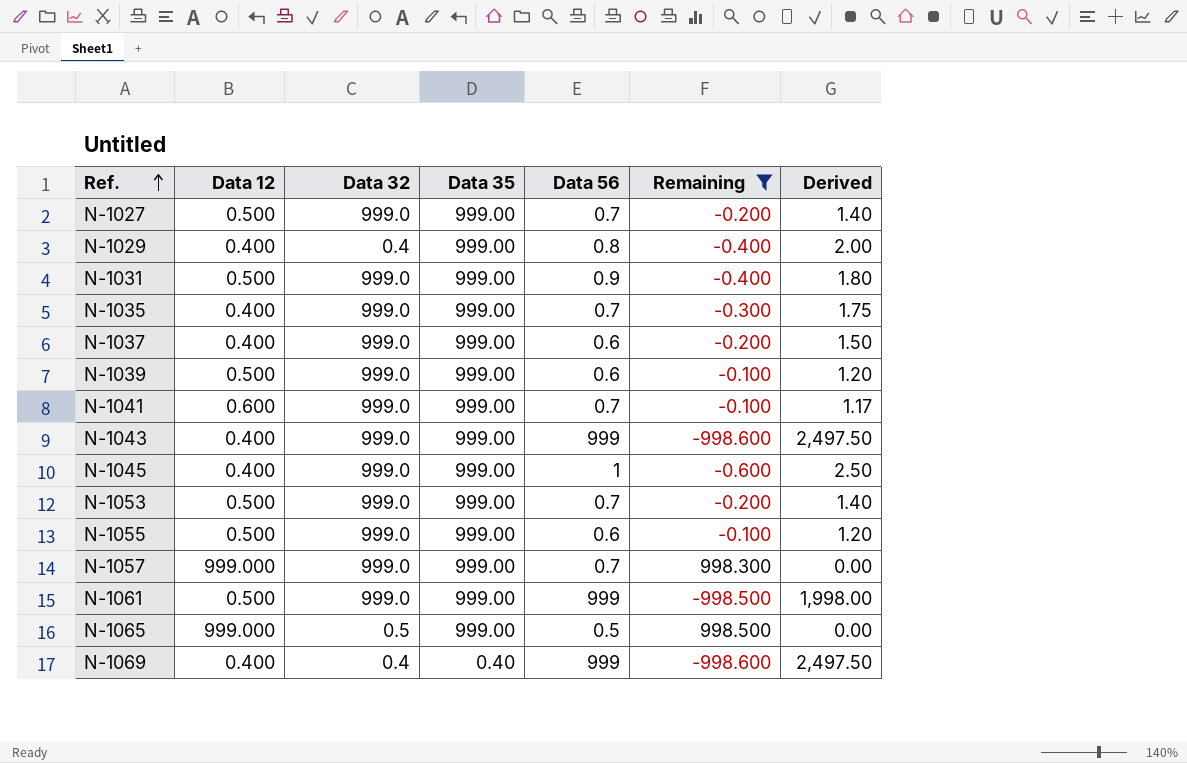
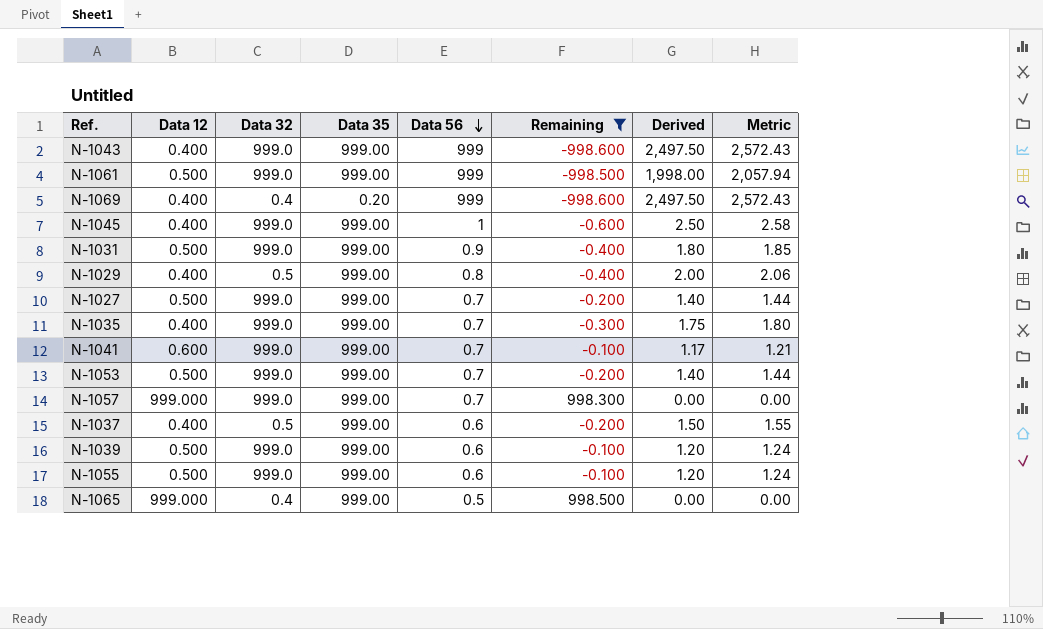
row order: Ref. ascending -> Data 56 descending
column Metric | formula: none -> [Derived] * 1.03
N-1069 | Data 35: 0.40 -> 0.20
N-1029 | Data 32: 0.4 -> 0.5
N-1037 | Data 32: 999.0 -> 0.5
N-1065 | Data 32: 0.5 -> 0.4

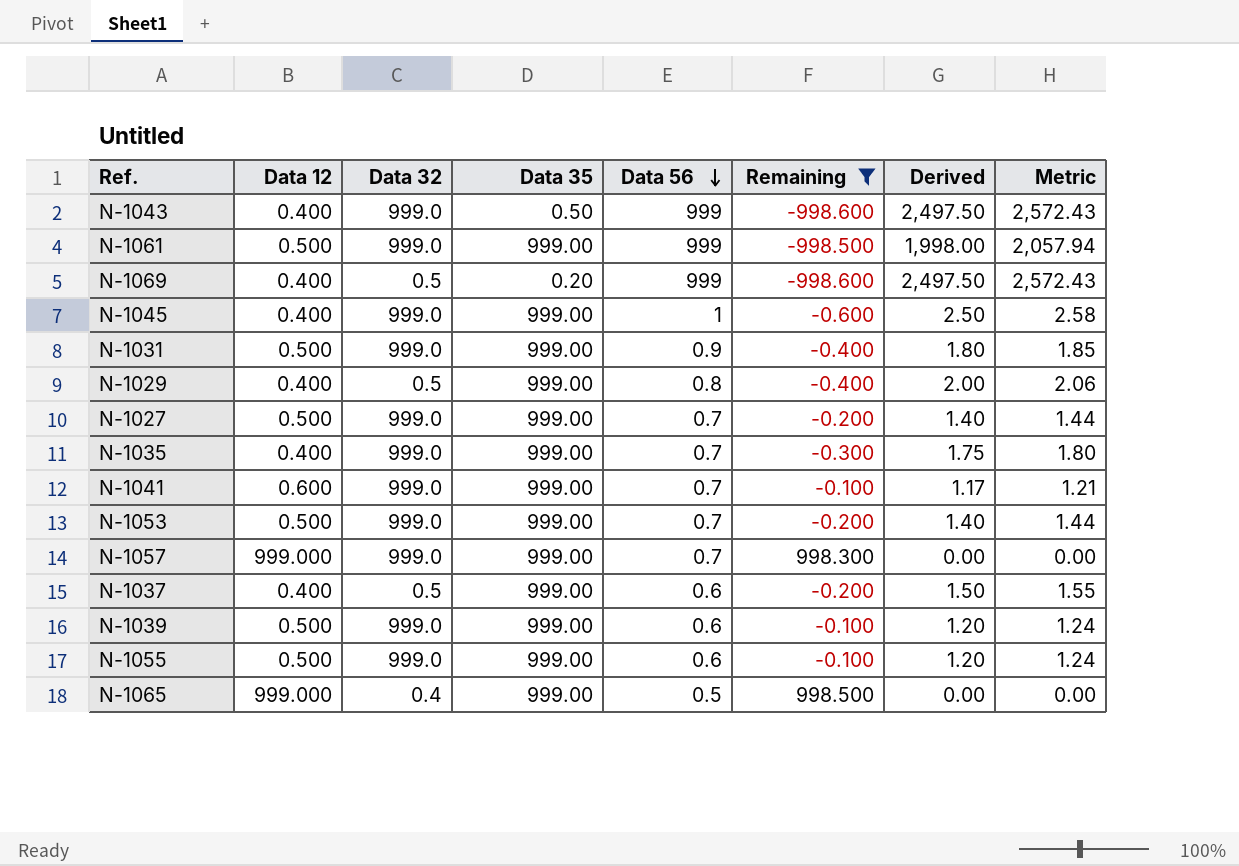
N-1043 | Data 35: 999.00 -> 0.50
N-1069 | Data 32: 0.4 -> 0.5

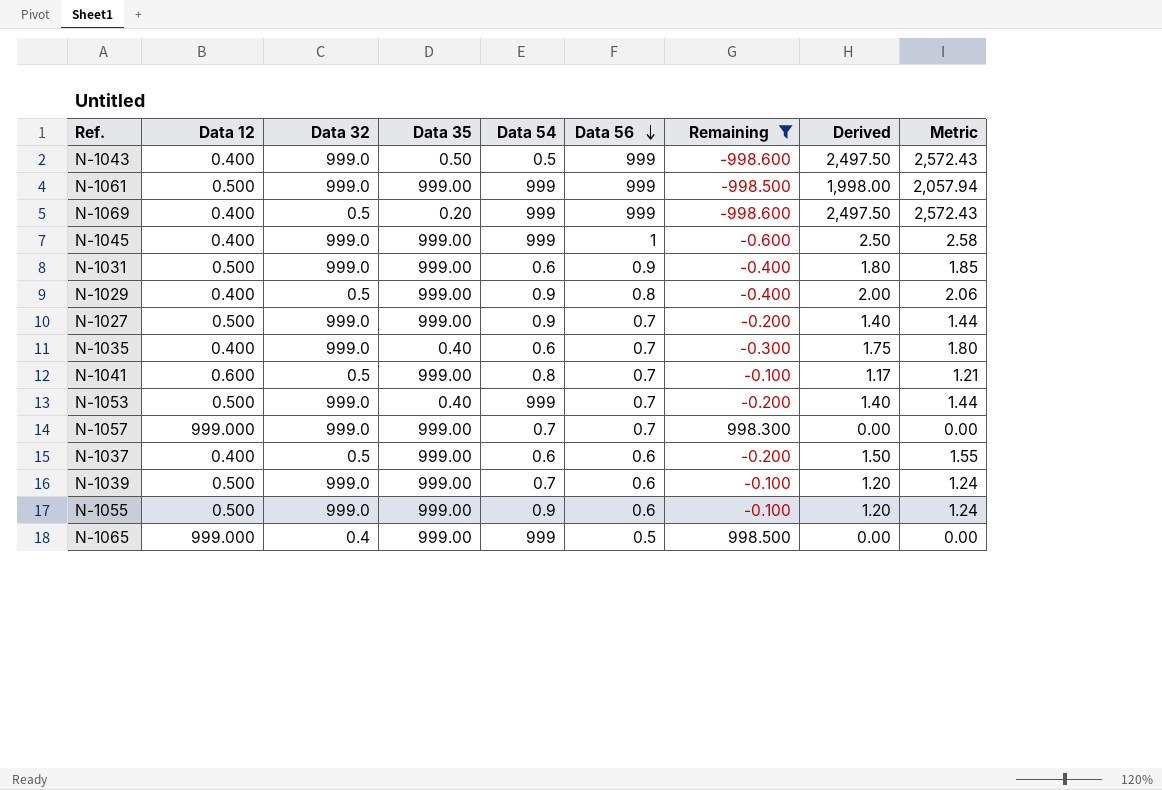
column Data 54 | position: none -> 5
N-1035 | Data 35: 999.00 -> 0.40
N-1041 | Data 32: 999.0 -> 0.5
N-1053 | Data 35: 999.00 -> 0.40

